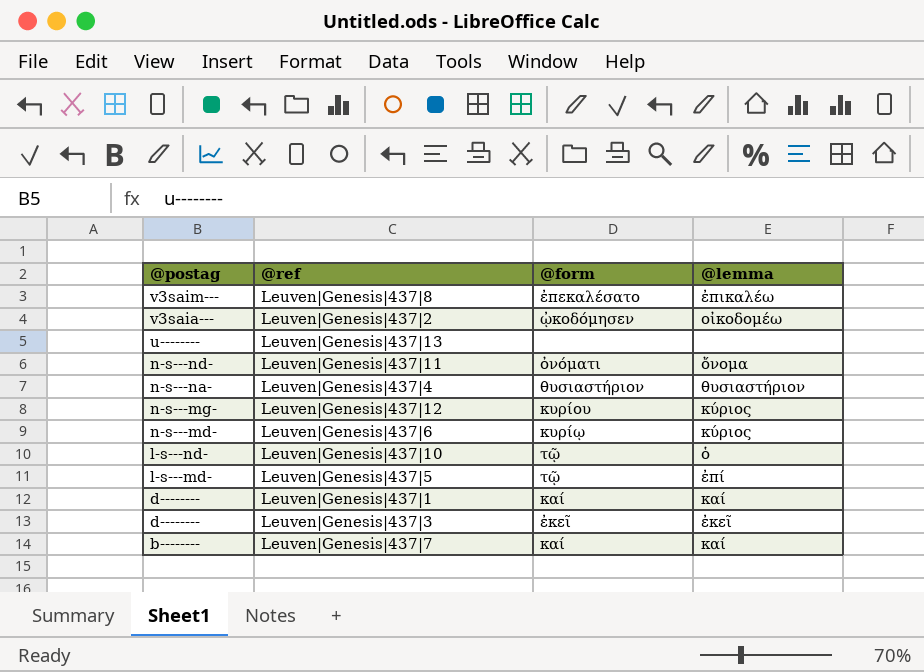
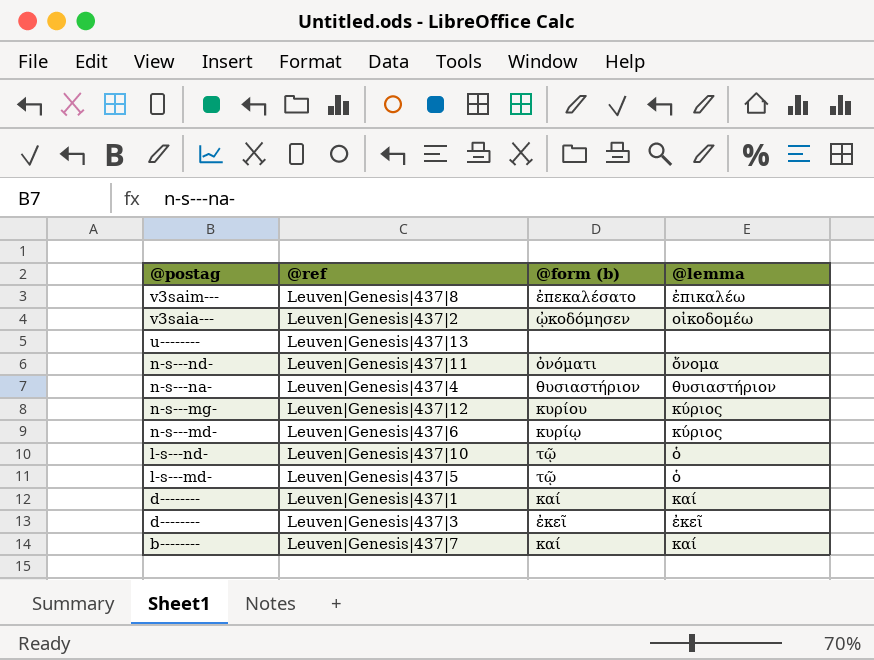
column name: @form -> @form (b)
Leuven|Genesis|437|5 | @lemma: ἐπί -> ὁ

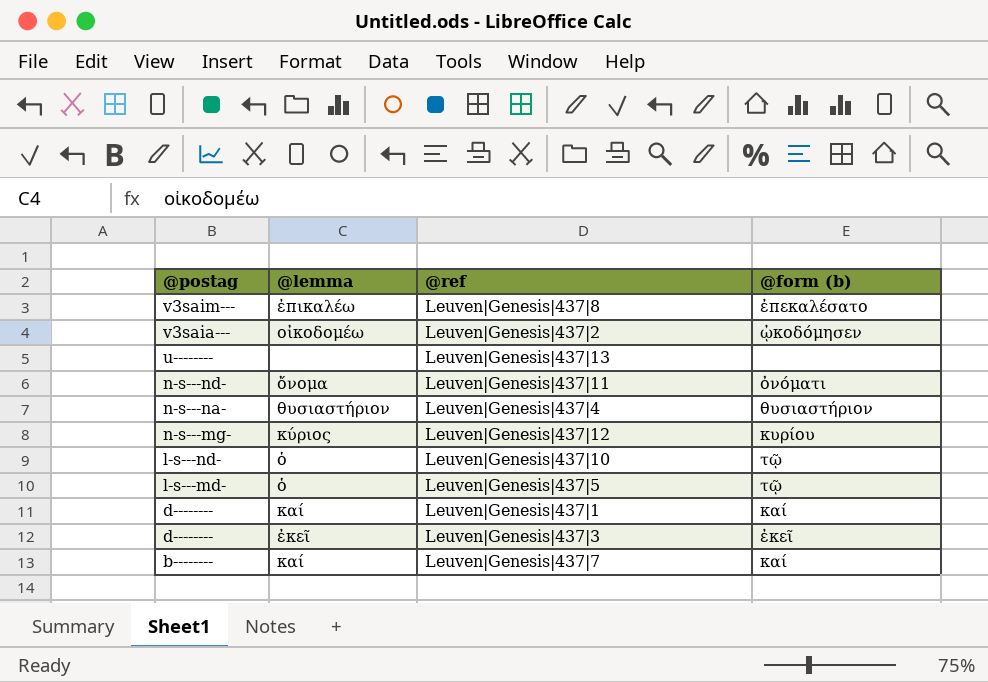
column @lemma | position: 4 -> 2
row Leuven|Genesis|437|6: n-s---md- | κυρίῳ | κύριος -> none

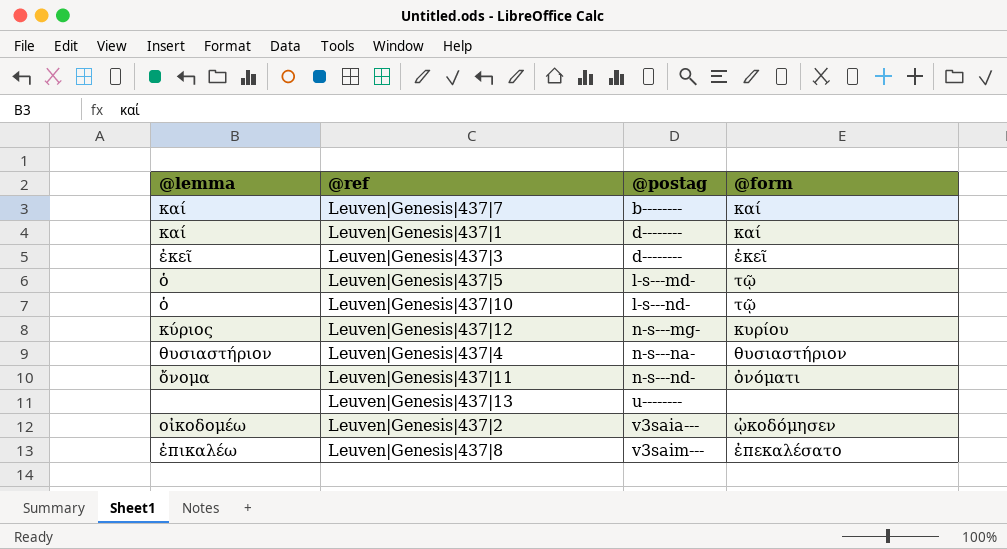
row order: @postag descending -> @postag ascending
column @postag | position: 1 -> 3
column name: @form (b) -> @form

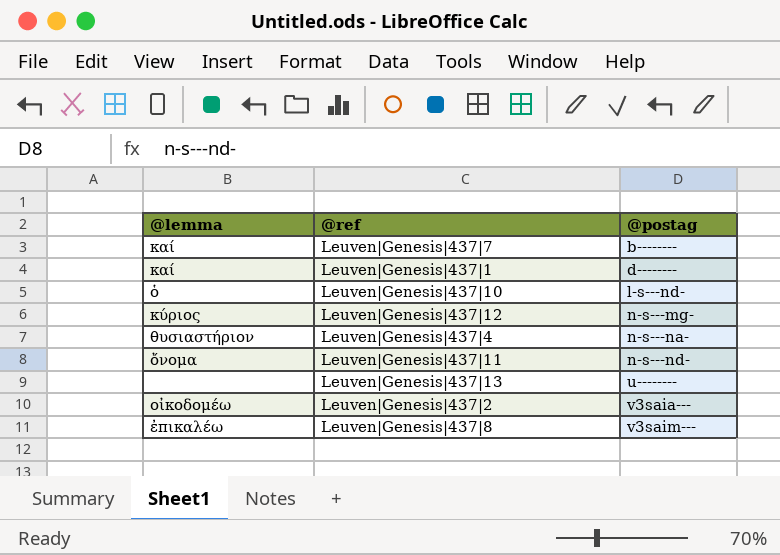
column @form | position: 4 -> none
row Leuven|Genesis|437|3: ἐκεῖ | d-------- | ἐκεῖ -> none
row Leuven|Genesis|437|5: ὁ | l-s---md- | τῷ -> none

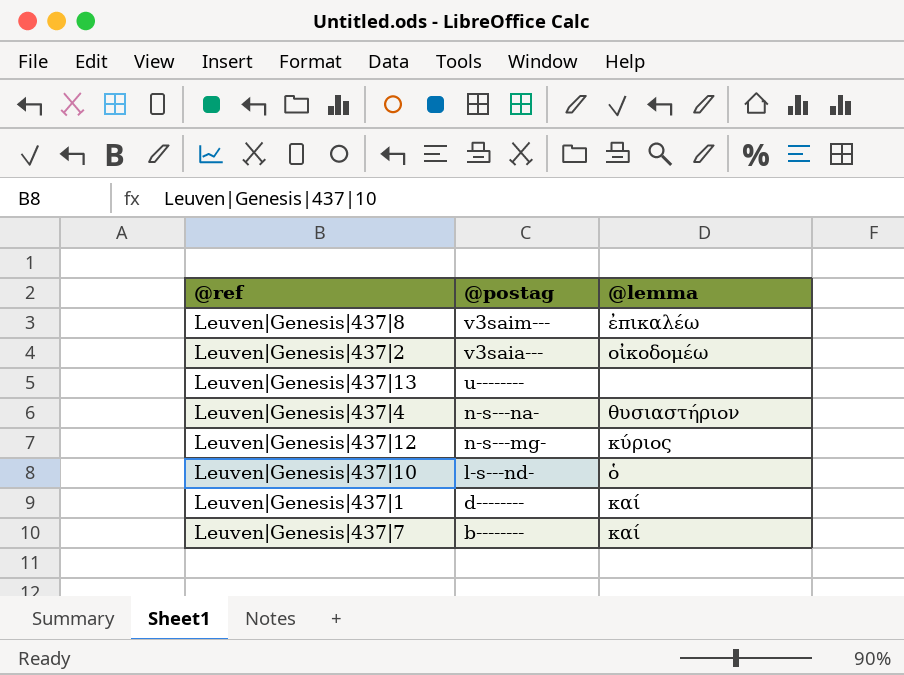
row order: @postag ascending -> @postag descending
column @lemma | position: 1 -> 3
row Leuven|Genesis|437|11: ὄνομα | n-s---nd- -> none

